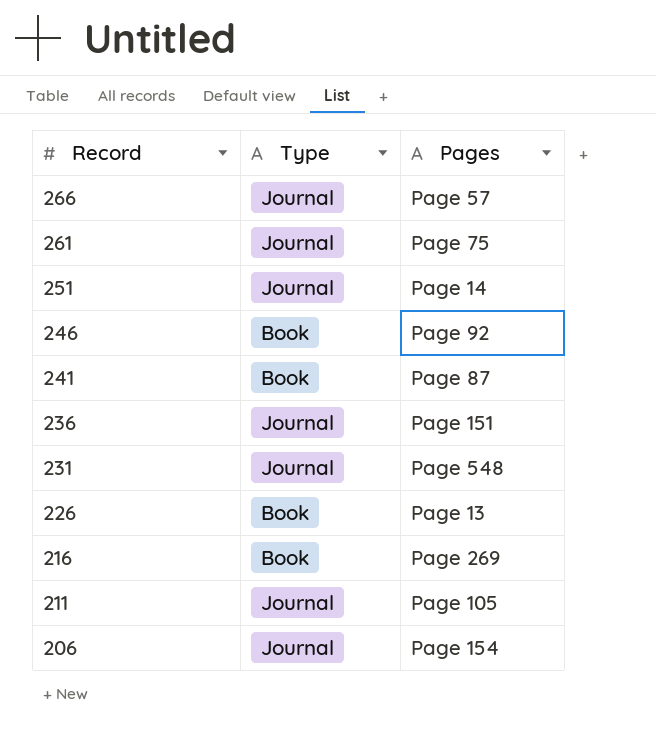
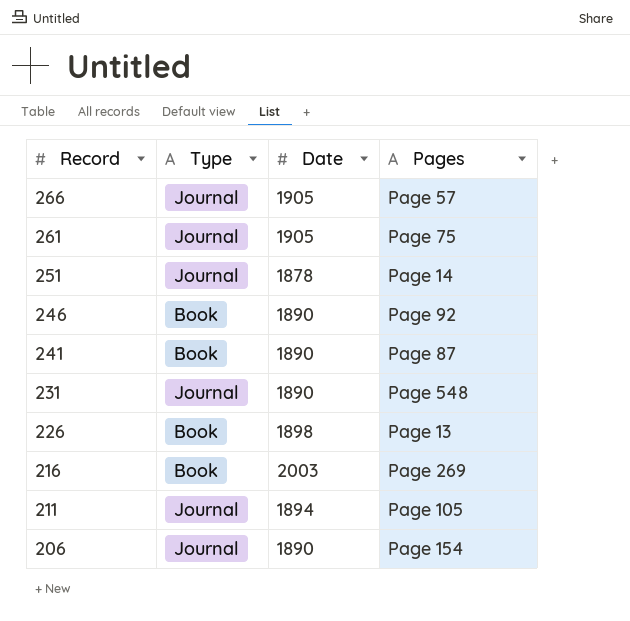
column Date | position: none -> 3
row 236: Journal | Page 151 -> none

